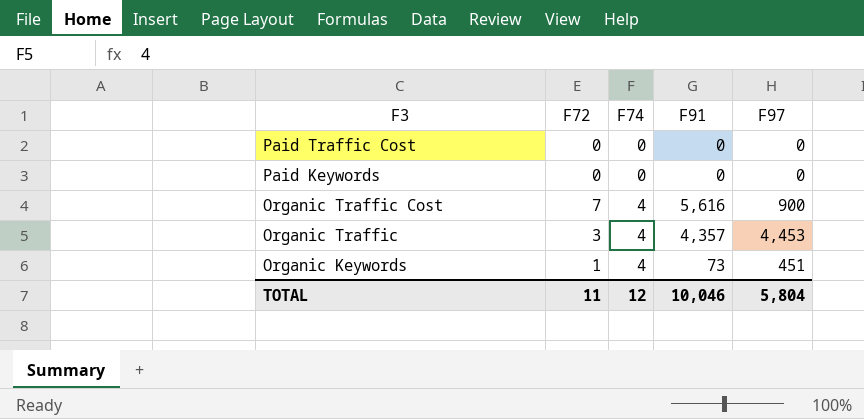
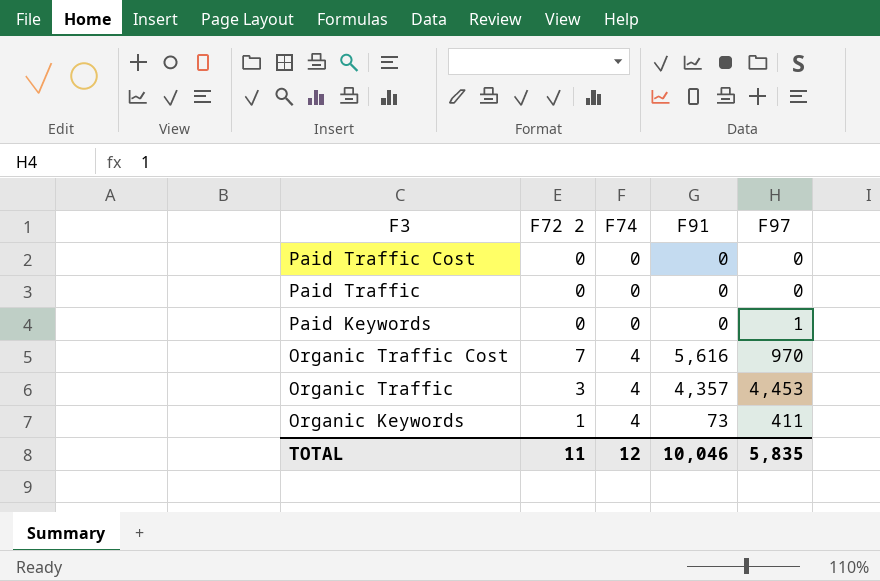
column name: F72 -> F72 2
row Paid Traffic: none -> 0 | 0 | 0 | 0
Paid Keywords | F97: 0 -> 1
Organic Traffic Cost | F97: 900 -> 970
Organic Keywords | F97: 451 -> 411
TOTAL | F97: 5,804 -> 5,835

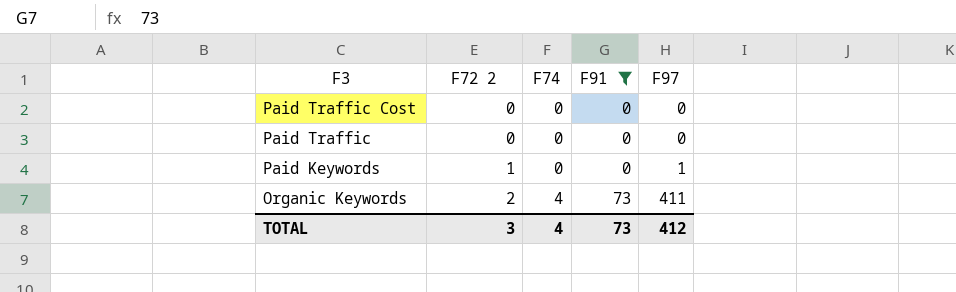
filter: none -> F91 <= 73
Paid Keywords | F72 2: 0 -> 1
Organic Keywords | F72 2: 1 -> 2
TOTAL | F72 2: 11 -> 3
TOTAL | F74: 12 -> 4
TOTAL | F91: 10,046 -> 73
TOTAL | F97: 5,835 -> 412

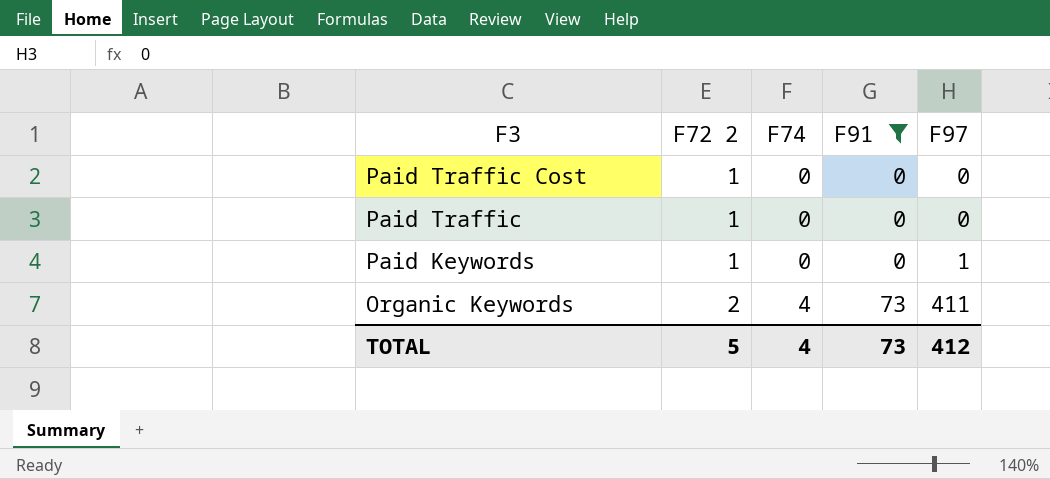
Paid Traffic Cost | F72 2: 0 -> 1
Paid Traffic | F72 2: 0 -> 1
TOTAL | F72 2: 3 -> 5

